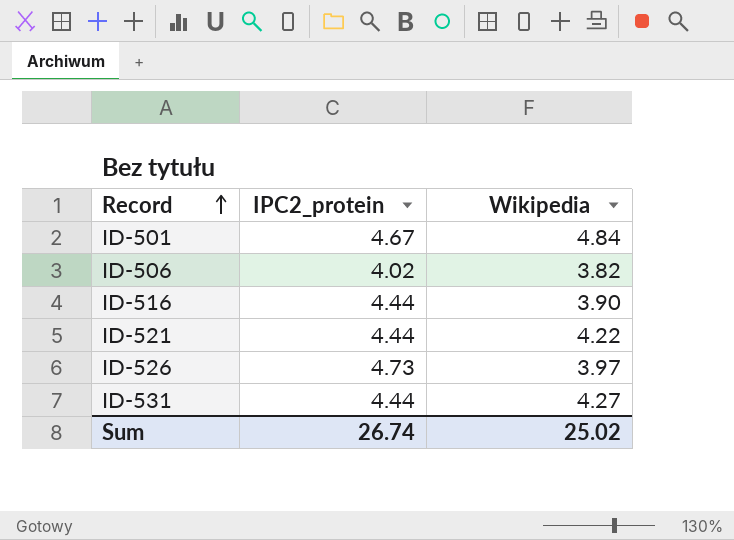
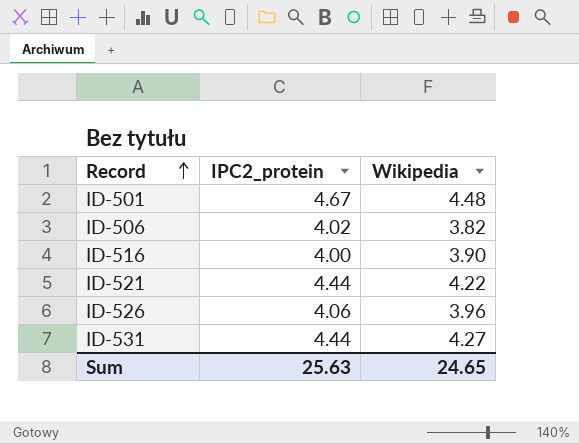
ID-501 | Wikipedia: 4.84 -> 4.48
ID-516 | IPC2_protein: 4.44 -> 4.00
ID-526 | IPC2_protein: 4.73 -> 4.06
ID-526 | Wikipedia: 3.97 -> 3.96
Sum | IPC2_protein: 26.74 -> 25.63
Sum | Wikipedia: 25.02 -> 24.65

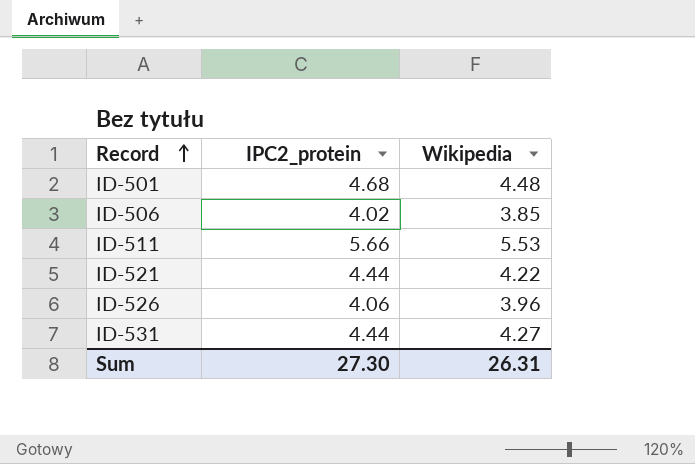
row ID-516: 4.00 | 3.90 -> none
ID-501 | IPC2_protein: 4.67 -> 4.68
ID-506 | Wikipedia: 3.82 -> 3.85
row ID-511: none -> 5.66 | 5.53
Sum | IPC2_protein: 25.63 -> 27.30
Sum | Wikipedia: 24.65 -> 26.31

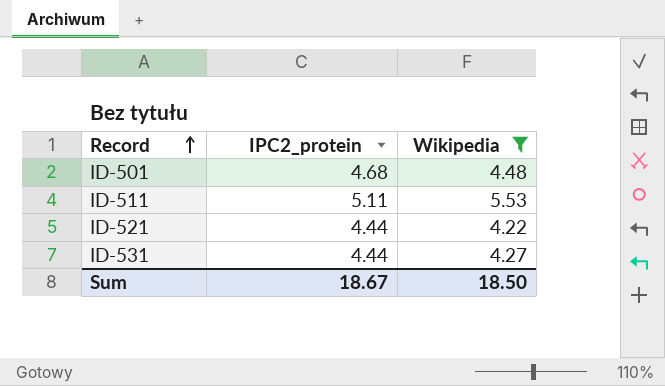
filter: none -> Wikipedia >= 4.22
ID-511 | IPC2_protein: 5.66 -> 5.11
Sum | IPC2_protein: 27.30 -> 18.67
Sum | Wikipedia: 26.31 -> 18.50

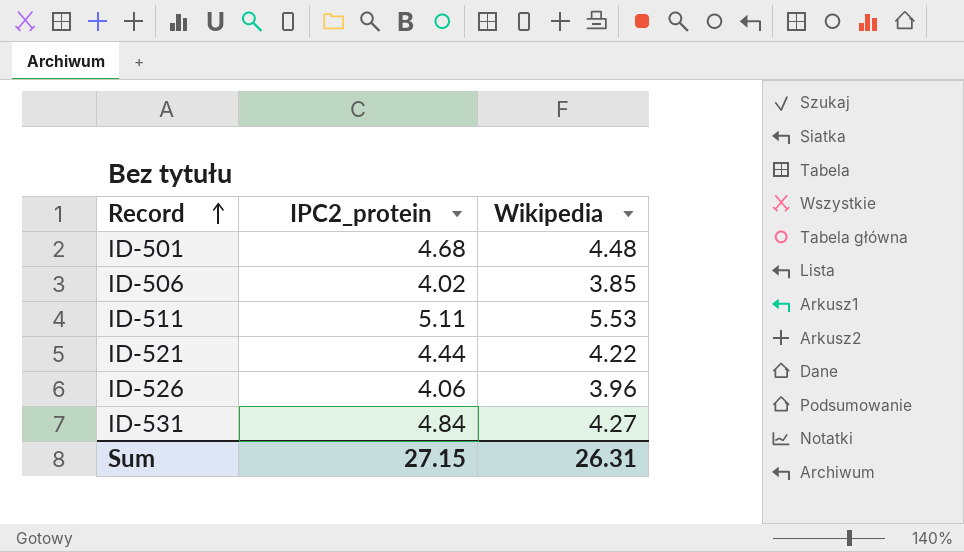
filter: Wikipedia >= 4.22 -> none
ID-531 | IPC2_protein: 4.44 -> 4.84
Sum | IPC2_protein: 18.67 -> 27.15
Sum | Wikipedia: 18.50 -> 26.31

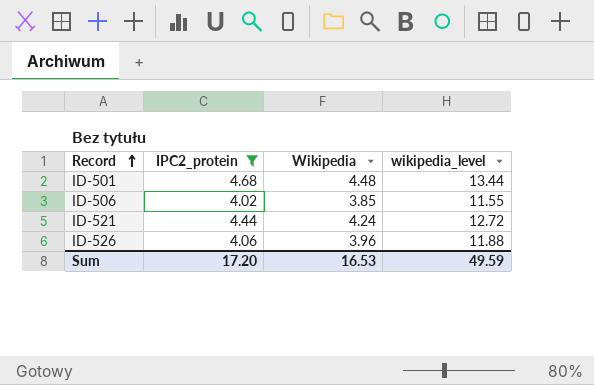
filter: none -> IPC2_protein <= 4.68
column wikipedia_level | formula: none -> [Wikipedia] * 3
ID-521 | Wikipedia: 4.22 -> 4.24
Sum | IPC2_protein: 27.15 -> 17.20
Sum | Wikipedia: 26.31 -> 16.53

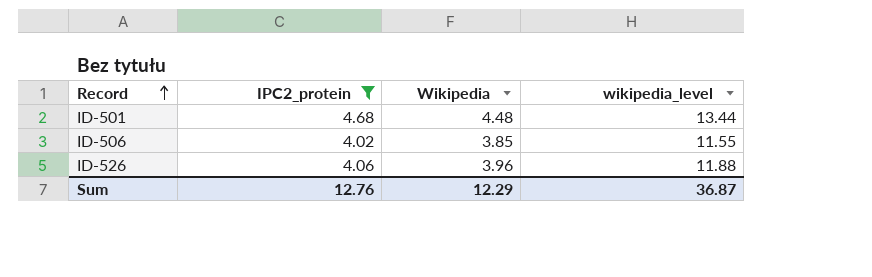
row ID-521: 4.44 | 4.24 | 12.72 -> none
Sum | IPC2_protein: 17.20 -> 12.76
Sum | Wikipedia: 16.53 -> 12.29
Sum | wikipedia_level: 49.59 -> 36.87

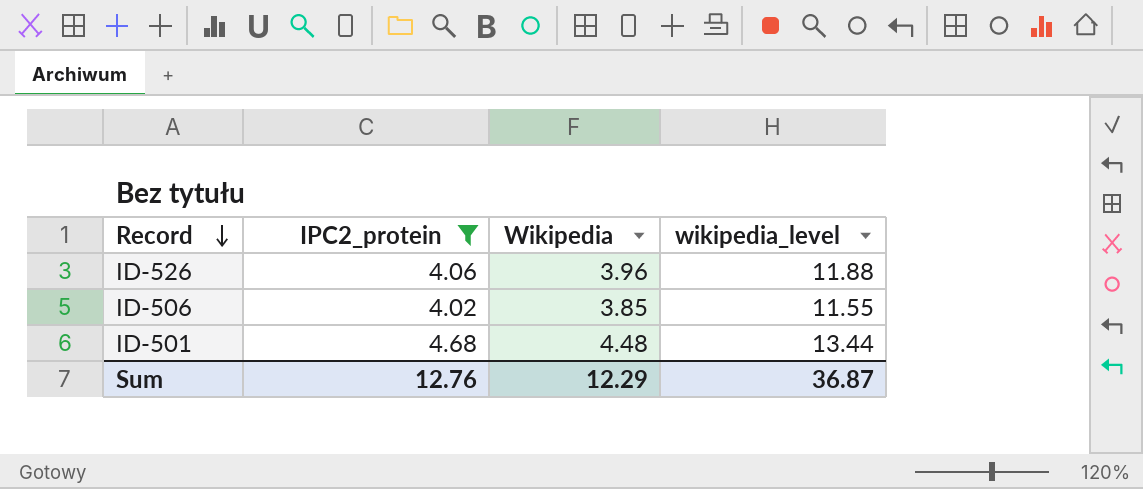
row order: Record ascending -> Record descending

